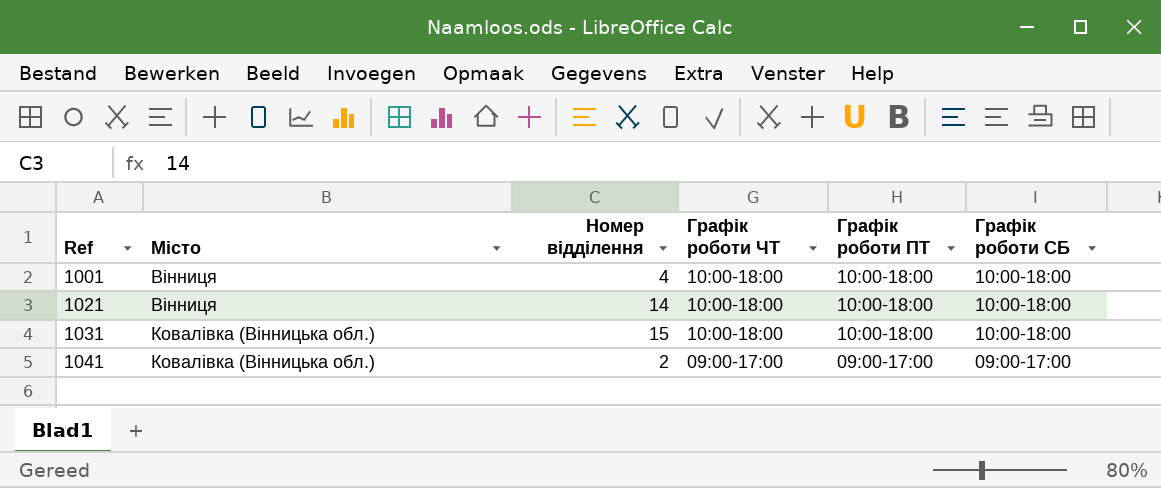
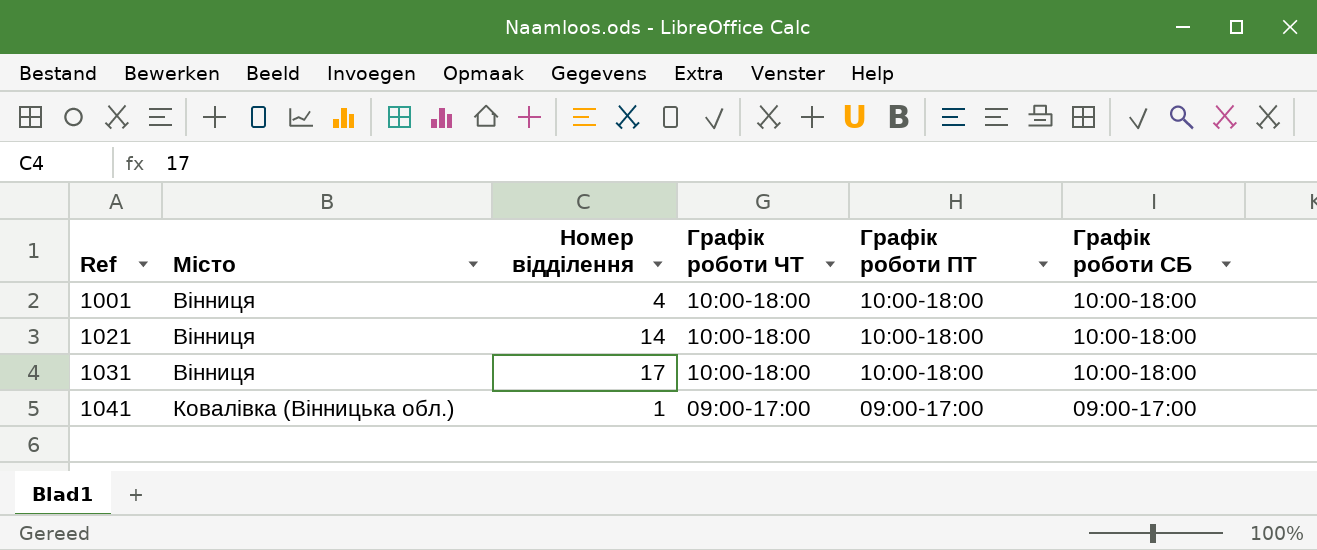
1031 | Місто: Ковалівка (Вінницька обл.) -> Вінниця
1031 | Номер відділення: 15 -> 17
1041 | Номер відділення: 2 -> 1

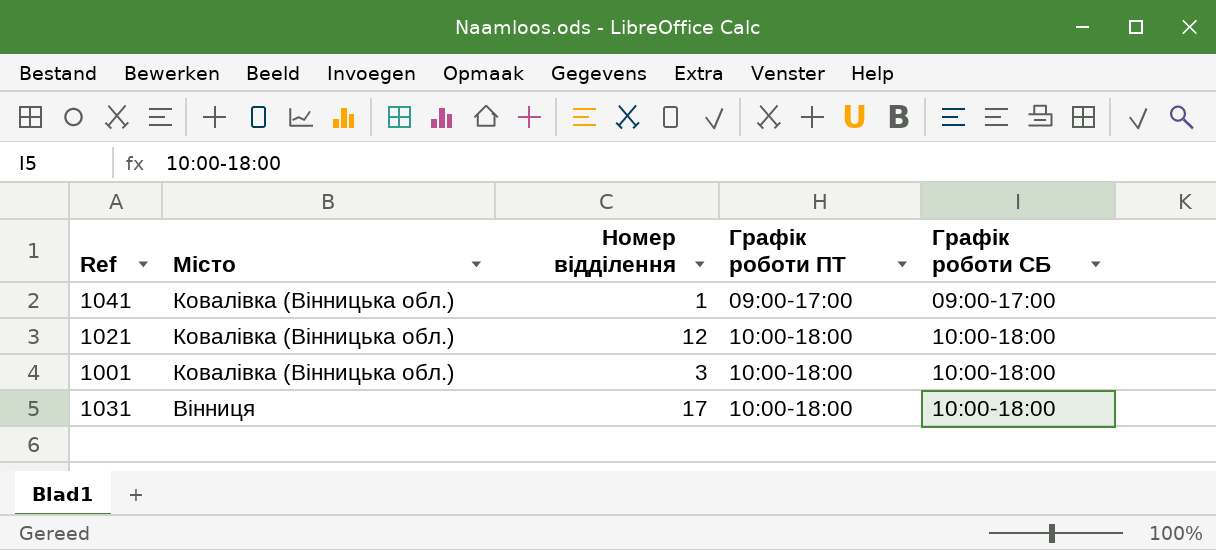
row order: Ref ascending -> Місто descending
column Графік роботи ЧТ | position: 4 -> none
1021 | Місто: Вінниця -> Ковалівка (Вінницька обл.)
1021 | Номер відділення: 14 -> 12
1001 | Місто: Вінниця -> Ковалівка (Вінницька обл.)
1001 | Номер відділення: 4 -> 3

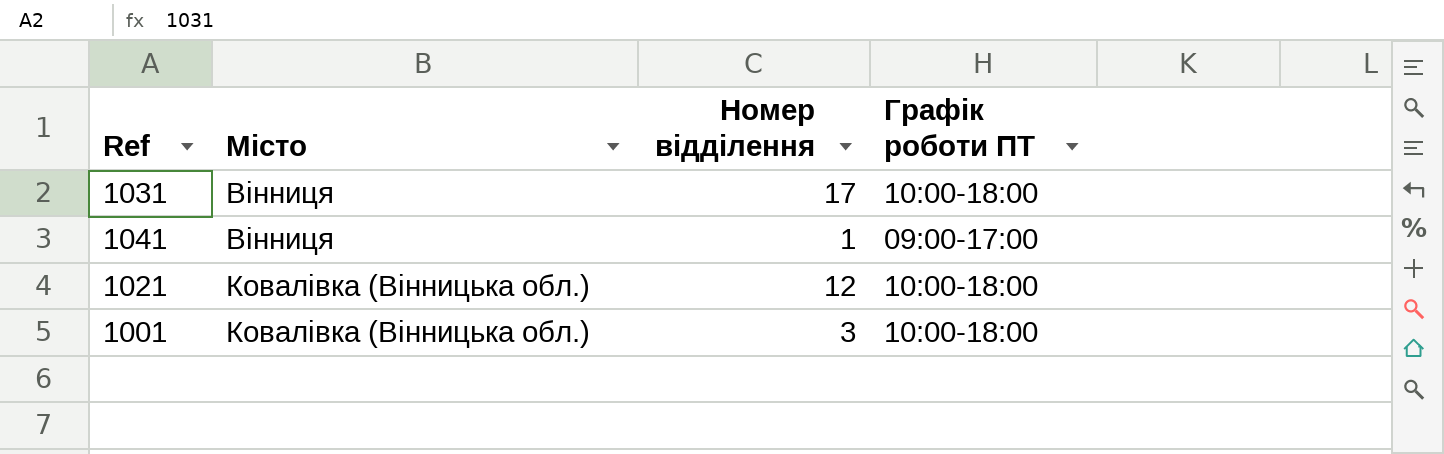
row order: Місто descending -> Місто ascending
column Графік роботи СБ | position: 5 -> none
1041 | Місто: Ковалівка (Вінницька обл.) -> Вінниця

